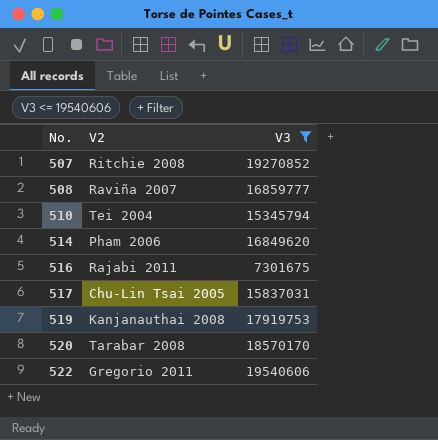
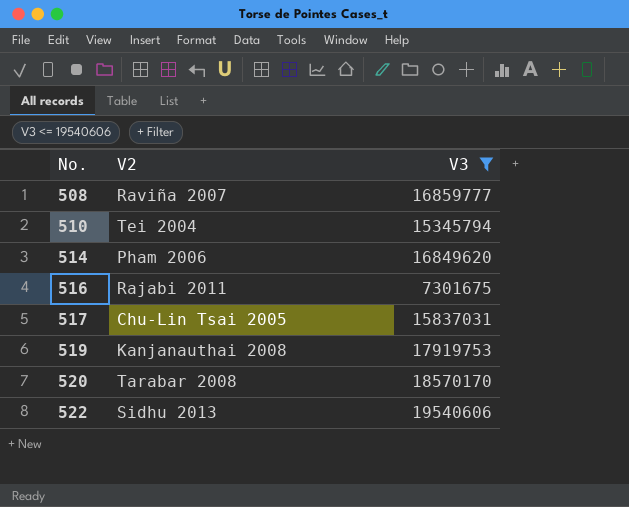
row 507: Ritchie 2008 | 19270852 -> none
522 | V2: Gregorio 2011 -> Sidhu 2013

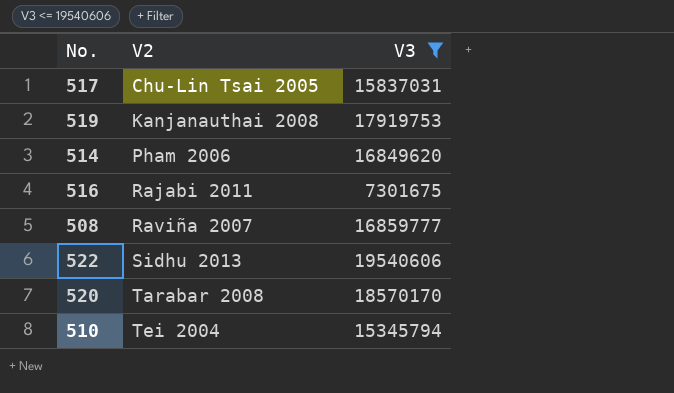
row order: No. ascending -> V2 ascending

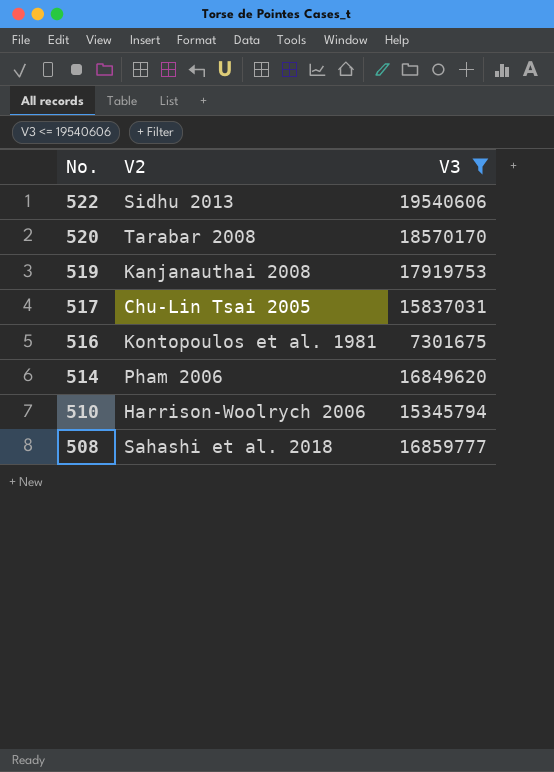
row order: V2 ascending -> No. descending
516 | V2: Rajabi 2011 -> Kontopoulos et al. 1981
510 | V2: Tei 2004 -> Harrison-Woolrych 2006
508 | V2: Raviña 2007 -> Sahashi et al. 2018

